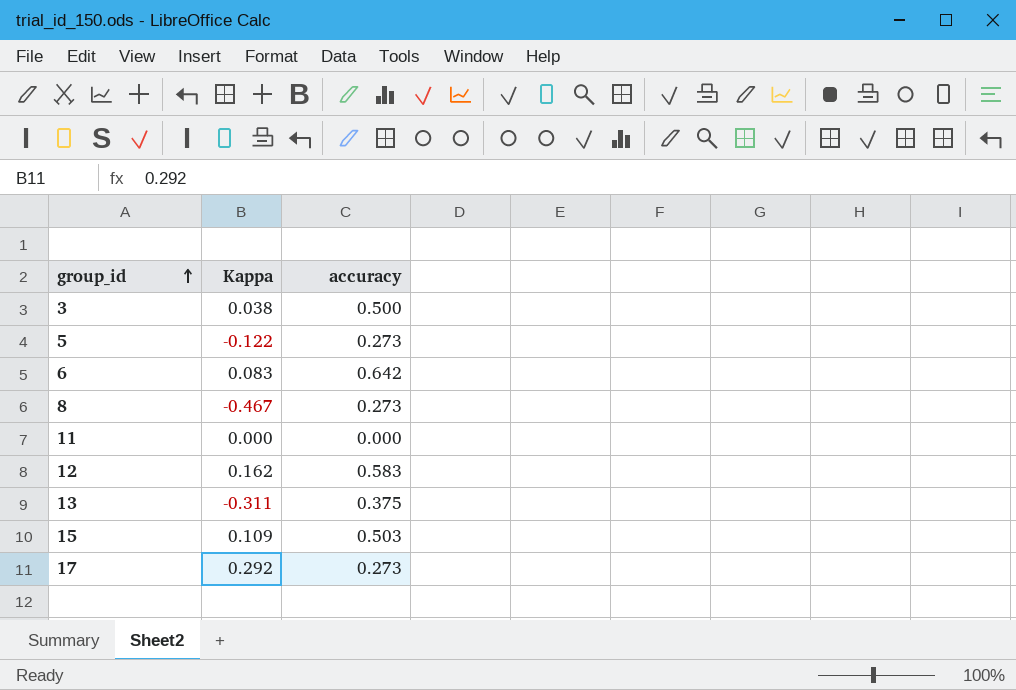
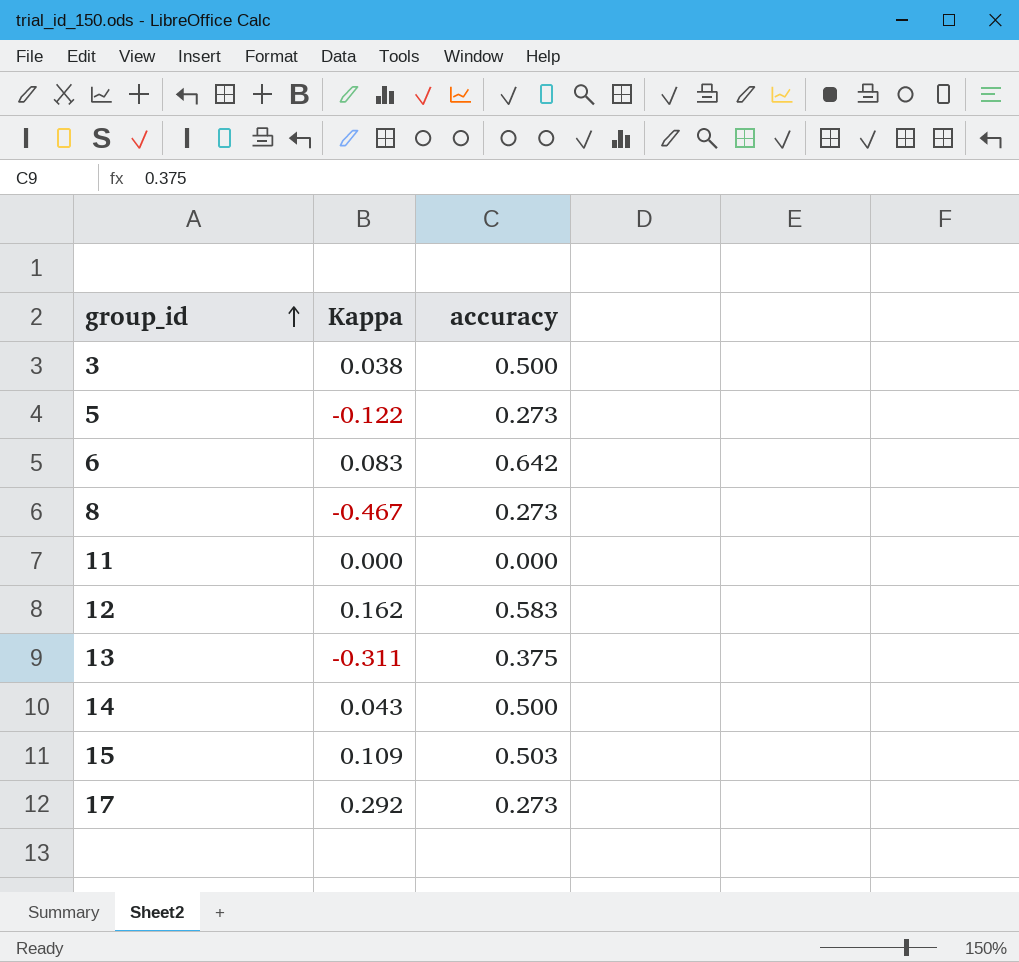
row 14: none -> 0.043 | 0.500

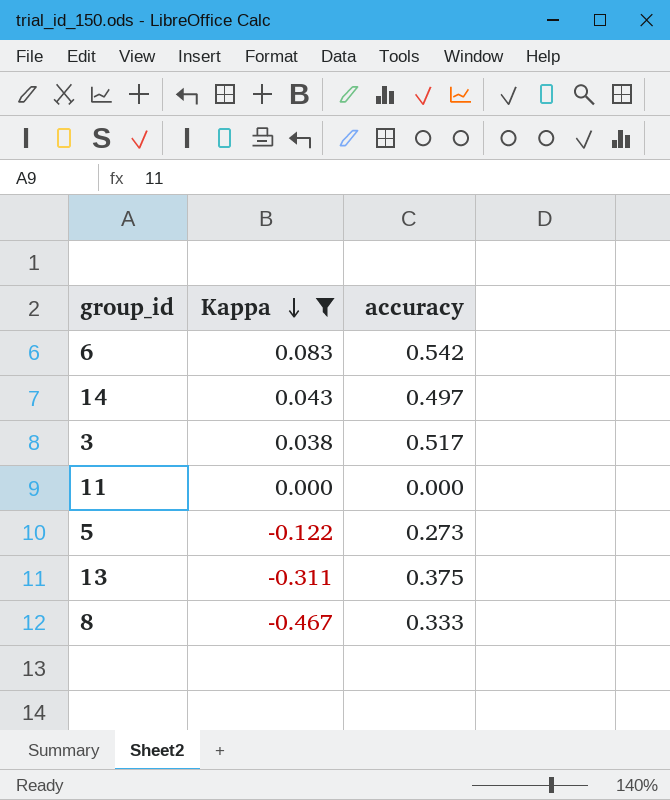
filter: none -> Kappa <= 0.083
row order: group_id ascending -> Kappa descending
6 | accuracy: 0.642 -> 0.542
14 | accuracy: 0.500 -> 0.497
3 | accuracy: 0.500 -> 0.517
8 | accuracy: 0.273 -> 0.333

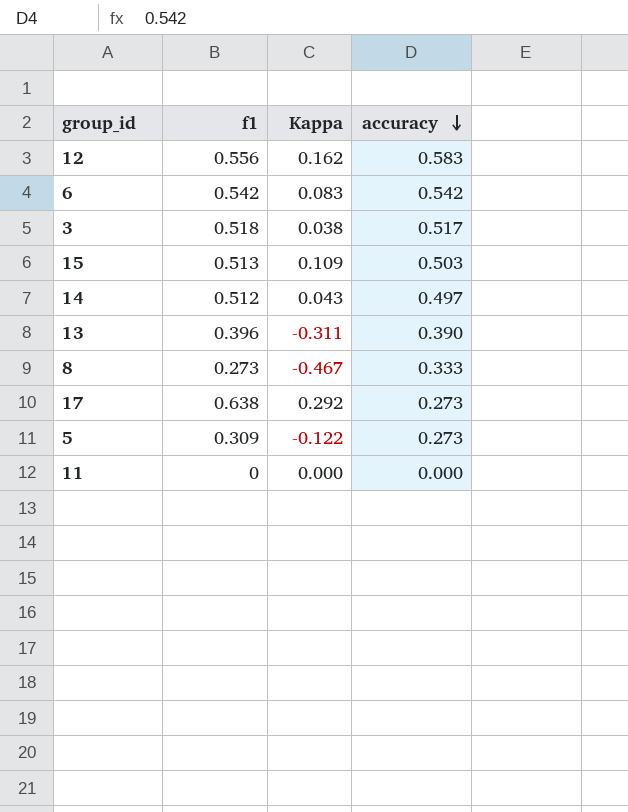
filter: Kappa <= 0.083 -> none
row order: Kappa descending -> accuracy descending
column f1 | position: none -> 2
13 | accuracy: 0.375 -> 0.390

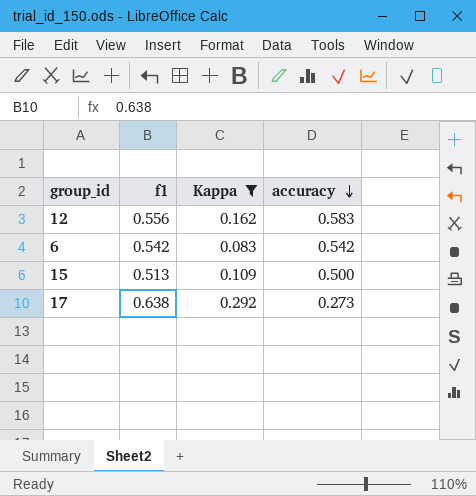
filter: none -> Kappa >= 0.083
15 | accuracy: 0.503 -> 0.500

